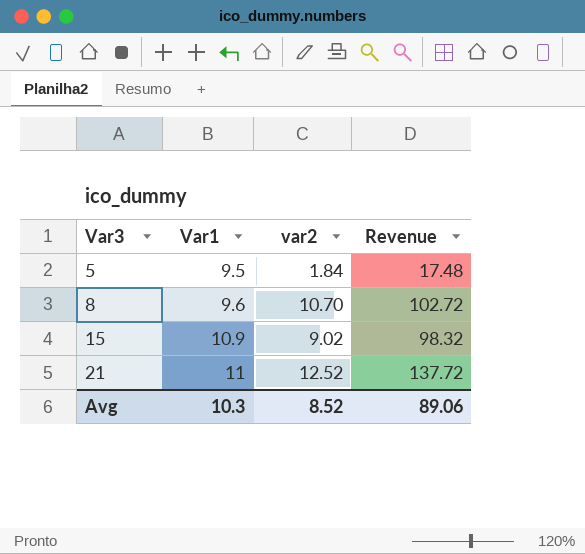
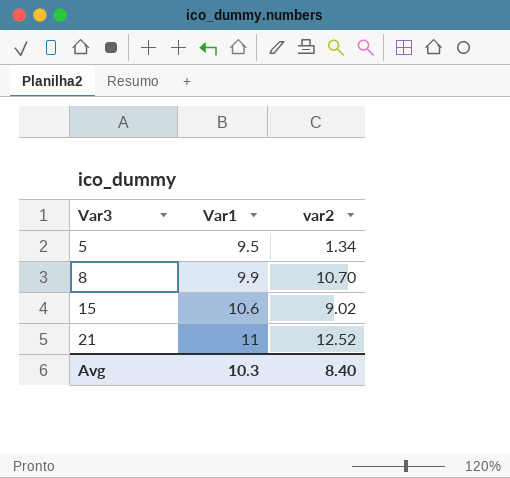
column Revenue | formula: [Var1] * [var2] -> none
5 | var2: 1.84 -> 1.34
8 | Var1: 9.6 -> 9.9
15 | Var1: 10.9 -> 10.6
Avg | var2: 8.52 -> 8.40

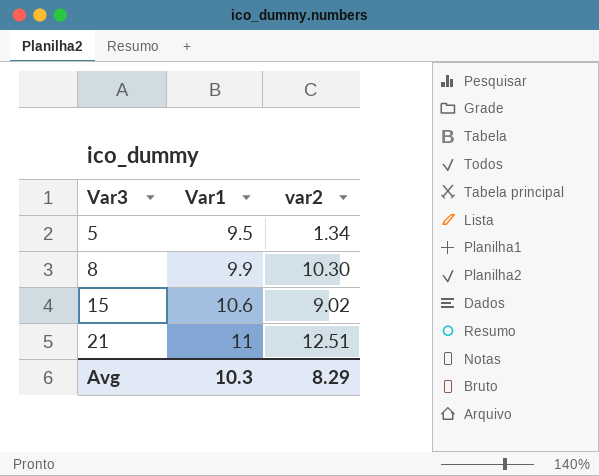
8 | var2: 10.70 -> 10.30
21 | var2: 12.52 -> 12.51
Avg | var2: 8.40 -> 8.29

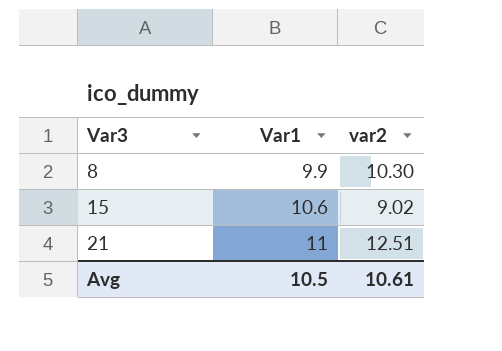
row 5: 9.5 | 1.34 -> none
Avg | Var1: 10.3 -> 10.5
Avg | var2: 8.29 -> 10.61

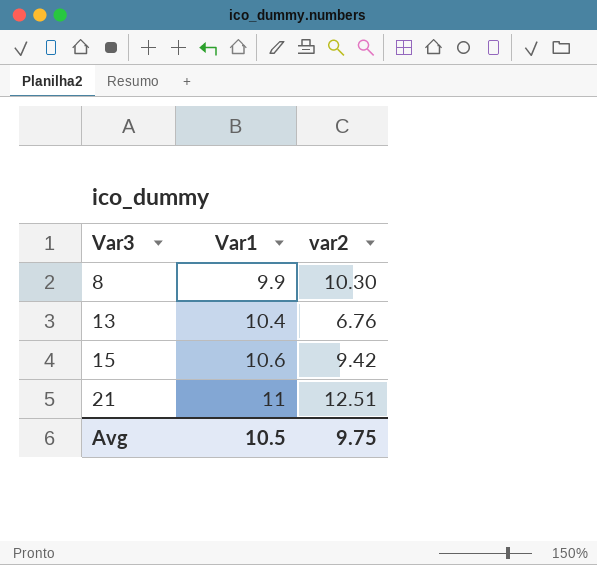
row 13: none -> 10.4 | 6.76
15 | var2: 9.02 -> 9.42
Avg | var2: 10.61 -> 9.75

